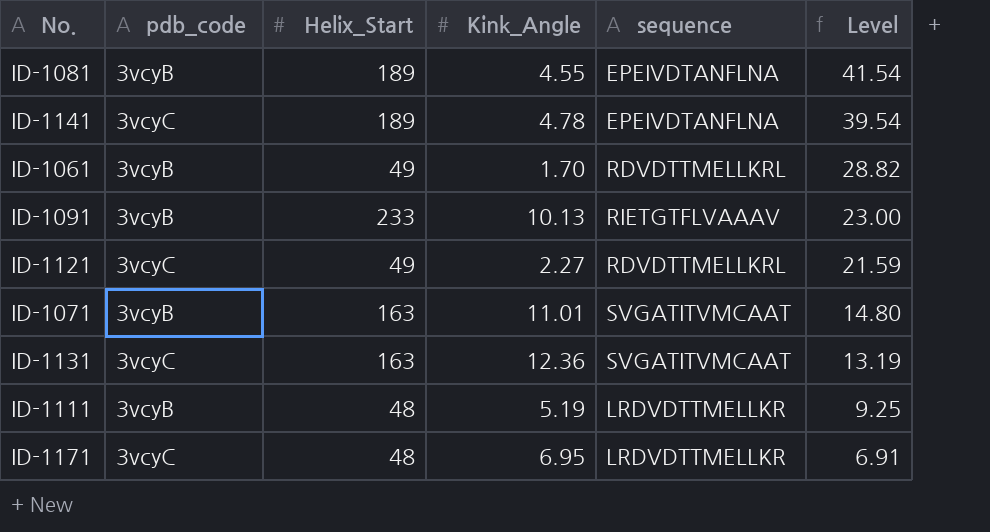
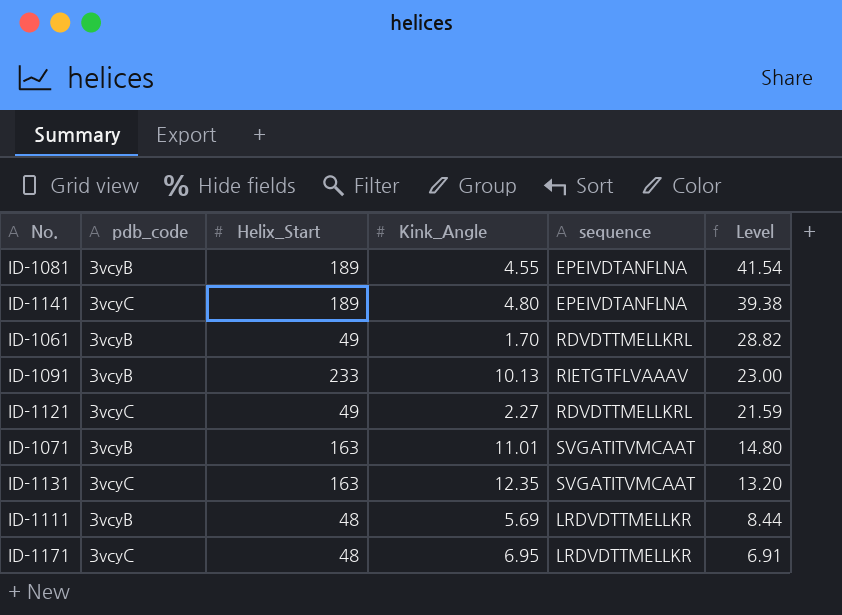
ID-1141 | Kink_Angle: 4.78 -> 4.80
ID-1141 | Level: 39.54 -> 39.38
ID-1131 | Kink_Angle: 12.36 -> 12.35
ID-1131 | Level: 13.19 -> 13.20
ID-1111 | Kink_Angle: 5.19 -> 5.69
ID-1111 | Level: 9.25 -> 8.44

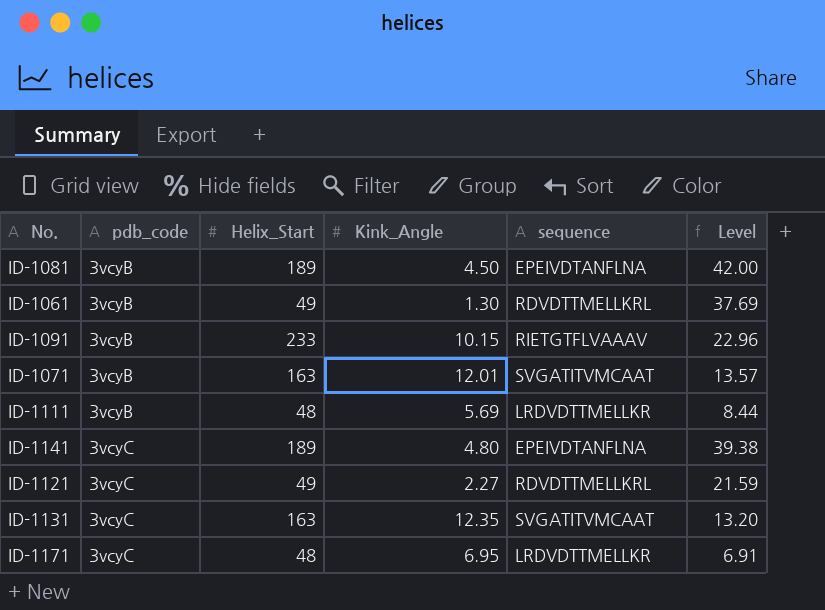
row order: Level descending -> pdb_code ascending
ID-1081 | Kink_Angle: 4.55 -> 4.50
ID-1081 | Level: 41.54 -> 42.00
ID-1061 | Kink_Angle: 1.70 -> 1.30
ID-1061 | Level: 28.82 -> 37.69
ID-1091 | Kink_Angle: 10.13 -> 10.15
ID-1091 | Level: 23.00 -> 22.96
ID-1071 | Kink_Angle: 11.01 -> 12.01
ID-1071 | Level: 14.80 -> 13.57

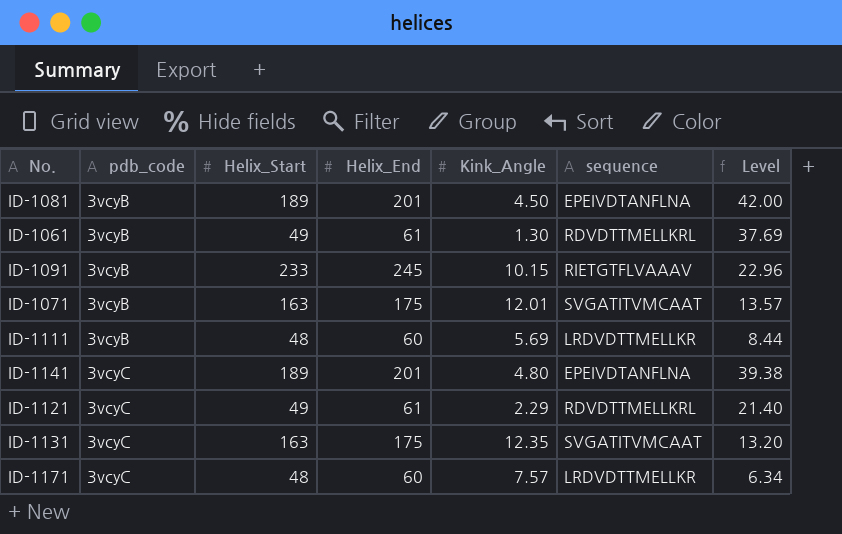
column Helix_End | position: none -> 4
ID-1121 | Kink_Angle: 2.27 -> 2.29
ID-1121 | Level: 21.59 -> 21.40
ID-1171 | Kink_Angle: 6.95 -> 7.57
ID-1171 | Level: 6.91 -> 6.34

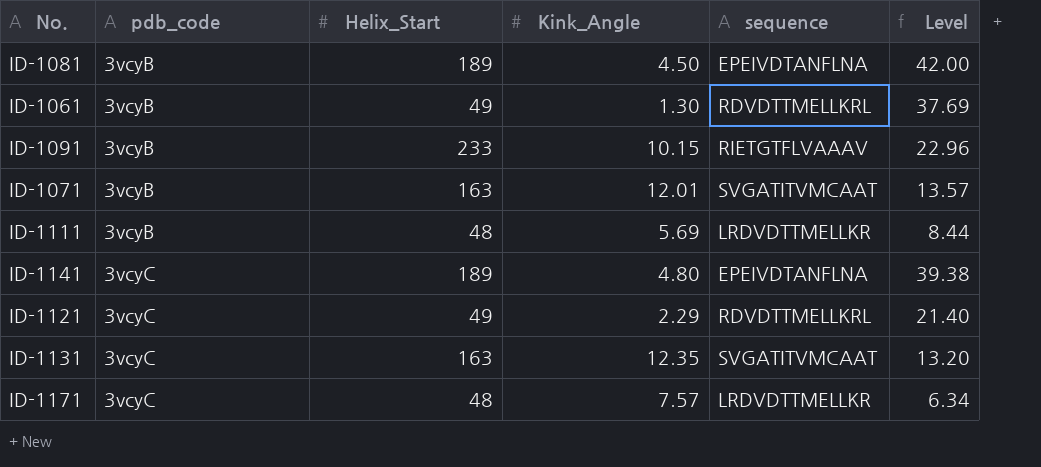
column Helix_End | position: 4 -> none

